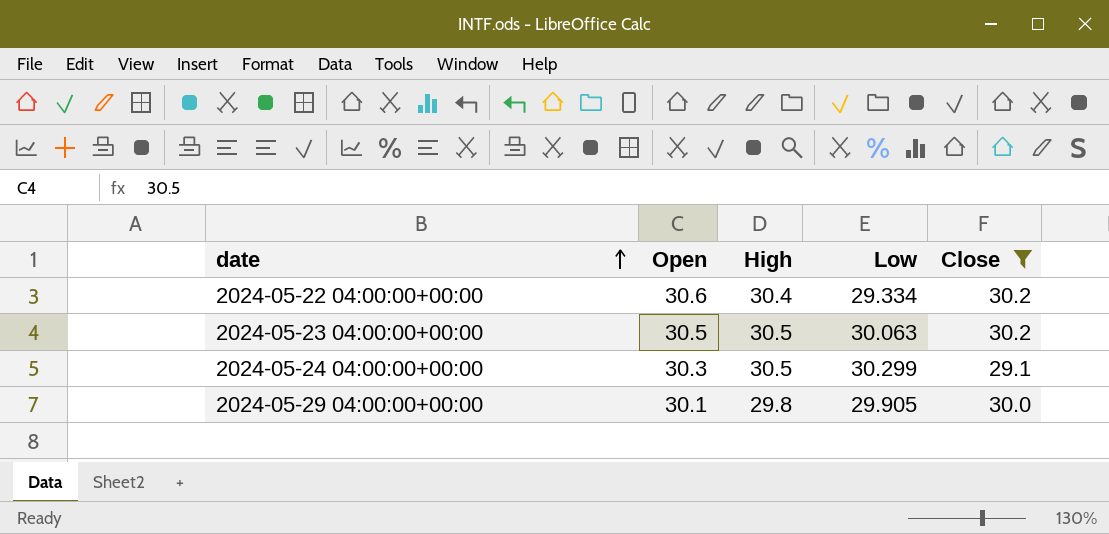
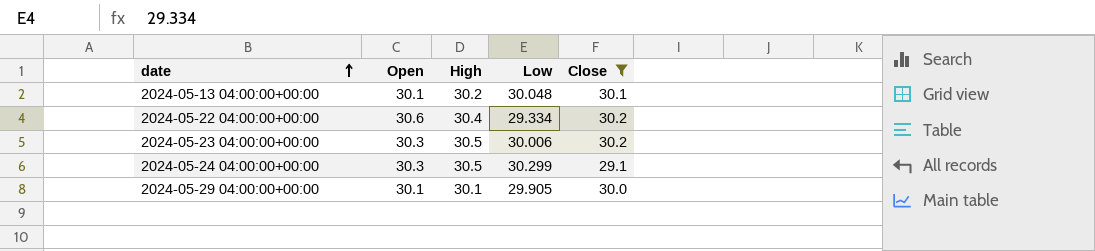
row 2024-05-13 04:00:00+00:00: none -> 30.1 | 30.2 | 30.048 | 30.1
2024-05-23 04:00:00+00:00 | Open: 30.5 -> 30.3
2024-05-23 04:00:00+00:00 | Low: 30.063 -> 30.006
2024-05-29 04:00:00+00:00 | High: 29.8 -> 30.1

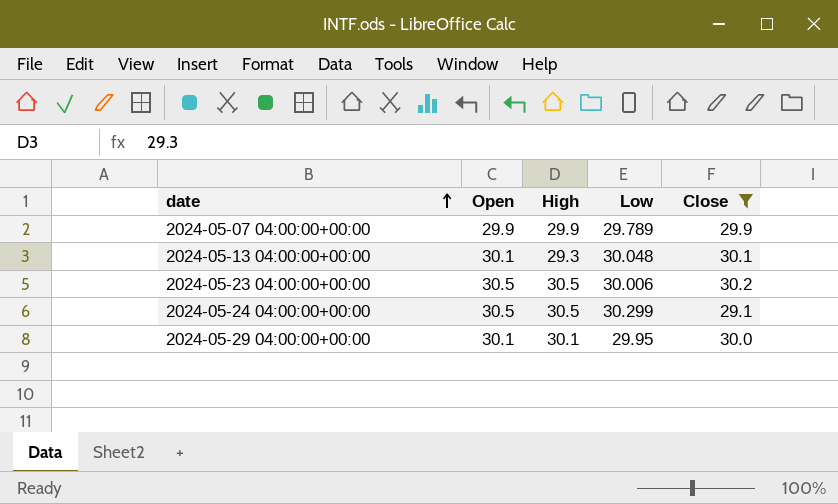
row 2024-05-22 04:00:00+00:00: 30.6 | 30.4 | 29.334 | 30.2 -> none
row 2024-05-07 04:00:00+00:00: none -> 29.9 | 29.9 | 29.789 | 29.9
2024-05-13 04:00:00+00:00 | High: 30.2 -> 29.3
2024-05-23 04:00:00+00:00 | Open: 30.3 -> 30.5
2024-05-24 04:00:00+00:00 | Open: 30.3 -> 30.5
2024-05-29 04:00:00+00:00 | Low: 29.905 -> 29.95

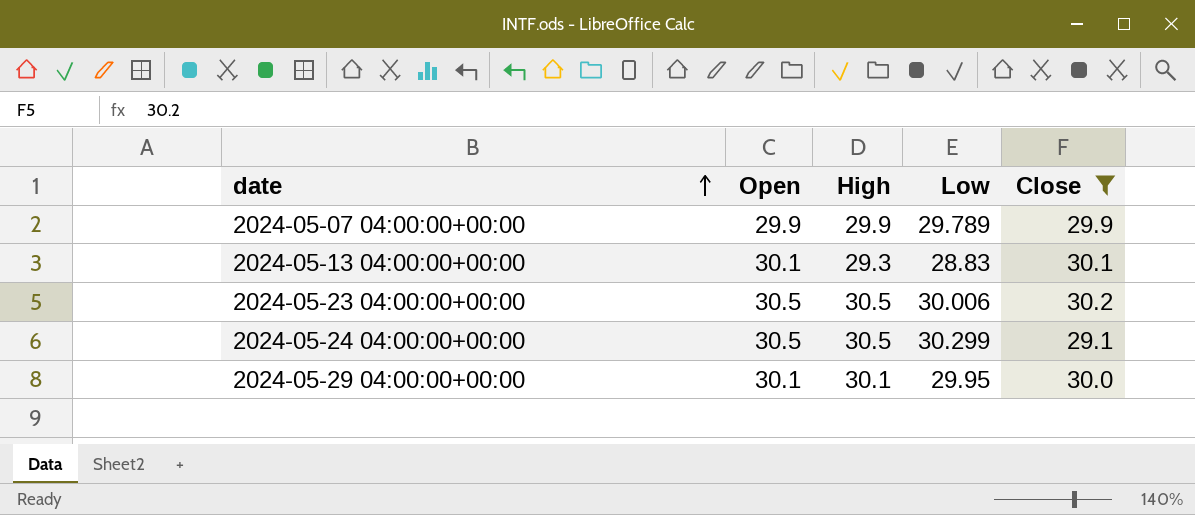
2024-05-13 04:00:00+00:00 | Low: 30.048 -> 28.83

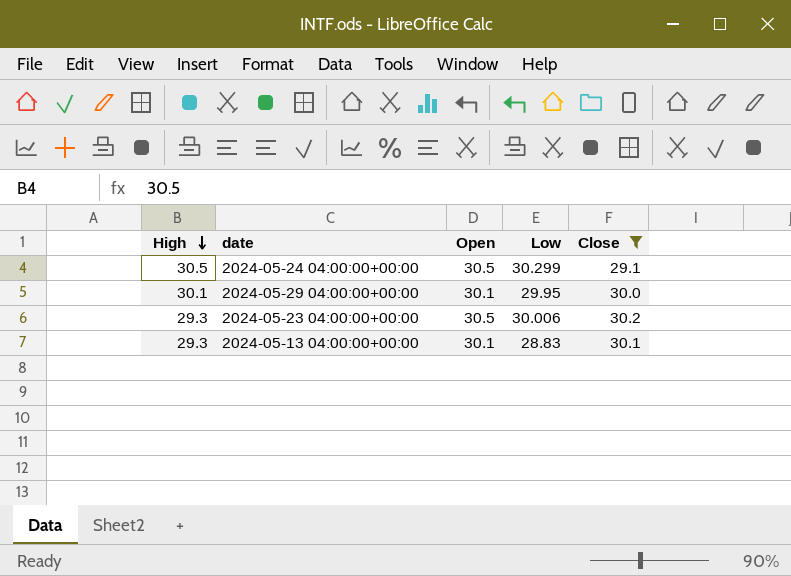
row order: date ascending -> High descending
column High | position: 3 -> 1
row 2024-05-07 04:00:00+00:00: 29.9 | 29.9 | 29.789 | 29.9 -> none
2024-05-23 04:00:00+00:00 | High: 30.5 -> 29.3

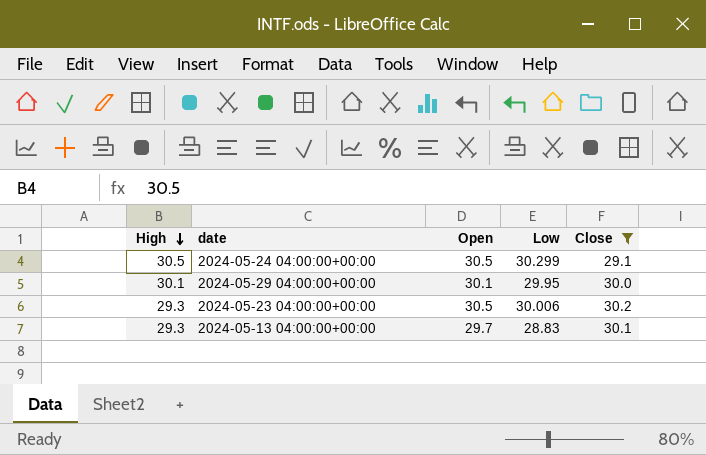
2024-05-13 04:00:00+00:00 | Open: 30.1 -> 29.7

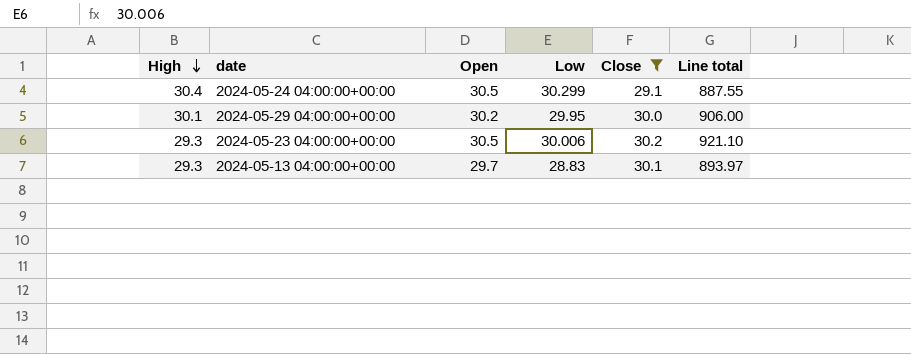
column Line total | formula: none -> [Open] * [Close]
2024-05-24 04:00:00+00:00 | High: 30.5 -> 30.4
2024-05-29 04:00:00+00:00 | Open: 30.1 -> 30.2

